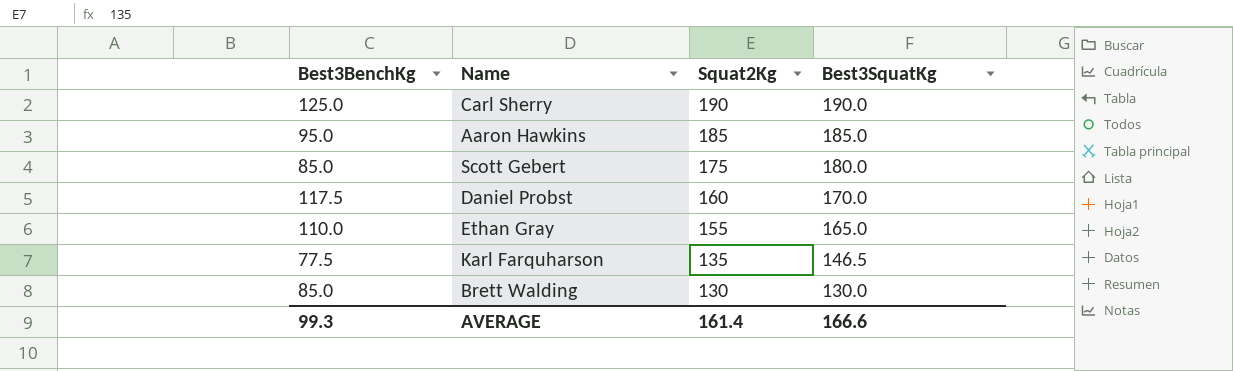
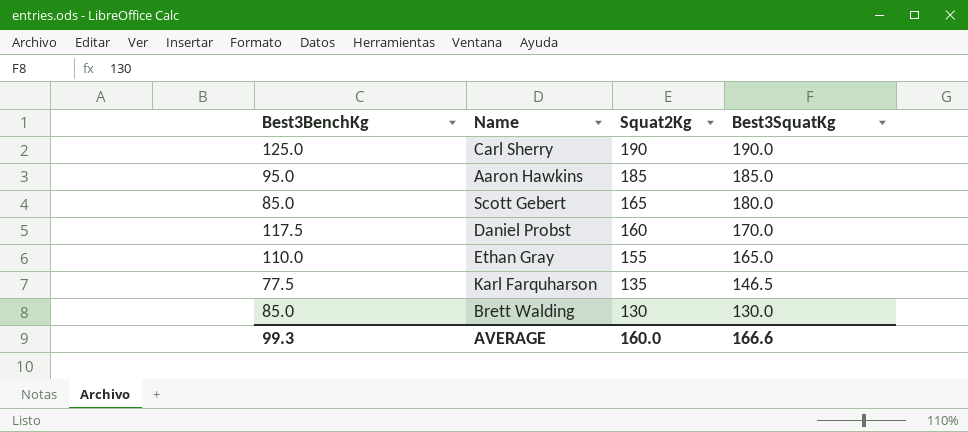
Scott Gebert | Squat2Kg: 175 -> 165
AVERAGE | Squat2Kg: 161.4 -> 160.0

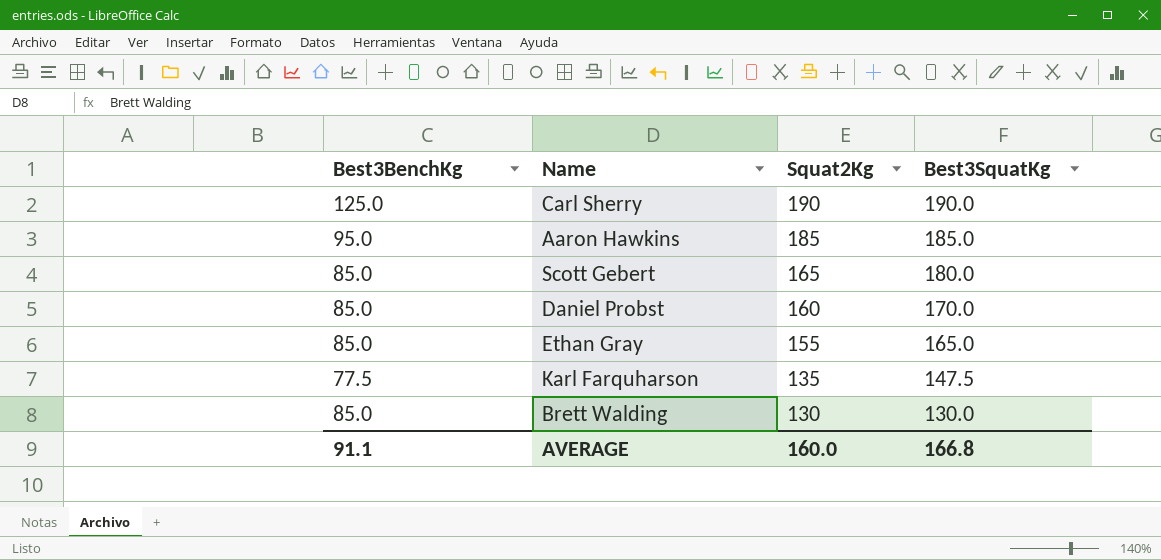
Daniel Probst | Best3BenchKg: 117.5 -> 85.0
Ethan Gray | Best3BenchKg: 110.0 -> 85.0
Karl Farquharson | Best3SquatKg: 146.5 -> 147.5
AVERAGE | Best3BenchKg: 99.3 -> 91.1
AVERAGE | Best3SquatKg: 166.6 -> 166.8

